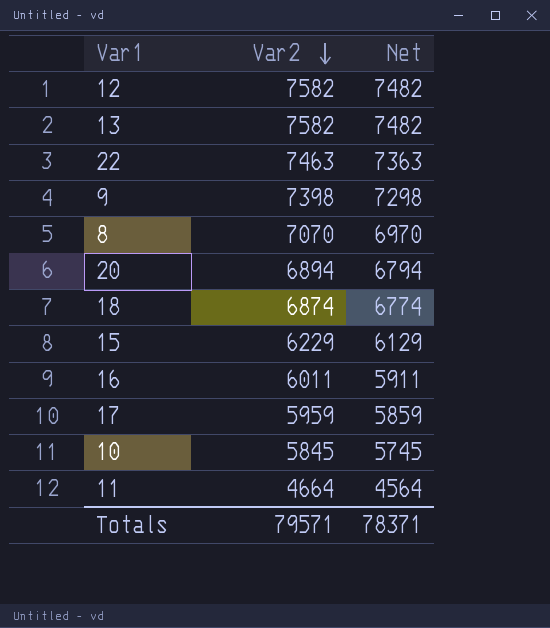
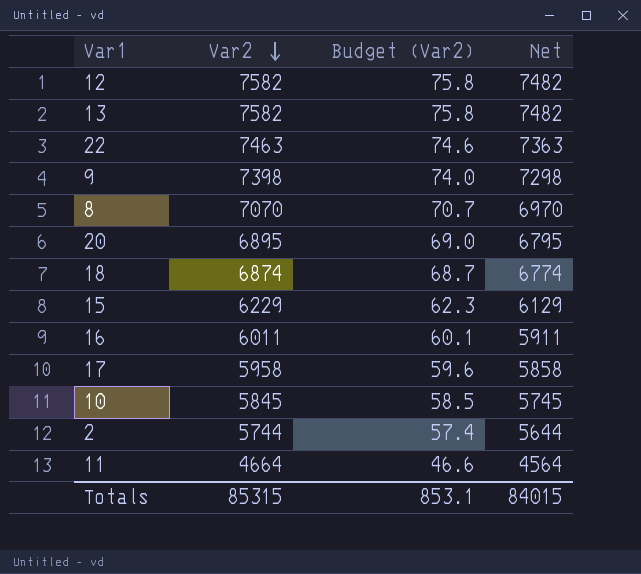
column Budget (Var2) | formula: none -> [Var2] * 0.01
20 | Var2: 6894 -> 6895
20 | Net: 6794 -> 6795
17 | Var2: 5959 -> 5958
17 | Net: 5859 -> 5858
row 2: none -> 5744 | 57.4 | 5644
Totals | Var2: 79571 -> 85315
Totals | Net: 78371 -> 84015

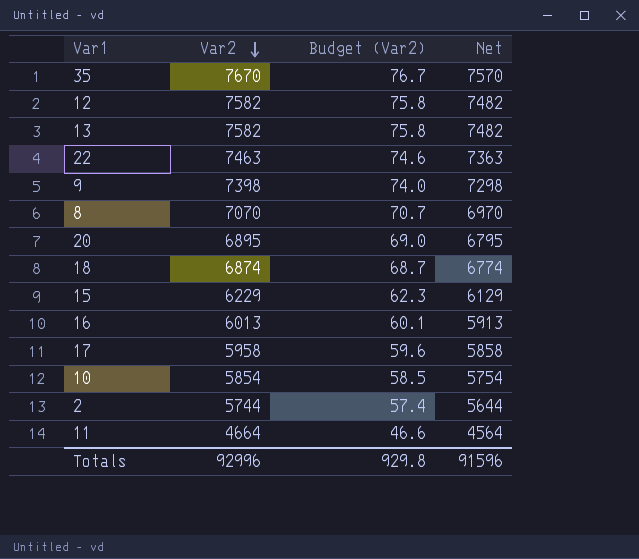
row 35: none -> 7670 | 76.7 | 7570
16 | Var2: 6011 -> 6013
16 | Net: 5911 -> 5913
10 | Var2: 5845 -> 5854
10 | Net: 5745 -> 5754
Totals | Var2: 85315 -> 92996
Totals | Budget (Var2): 853.1 -> 929.8
Totals | Net: 84015 -> 91596

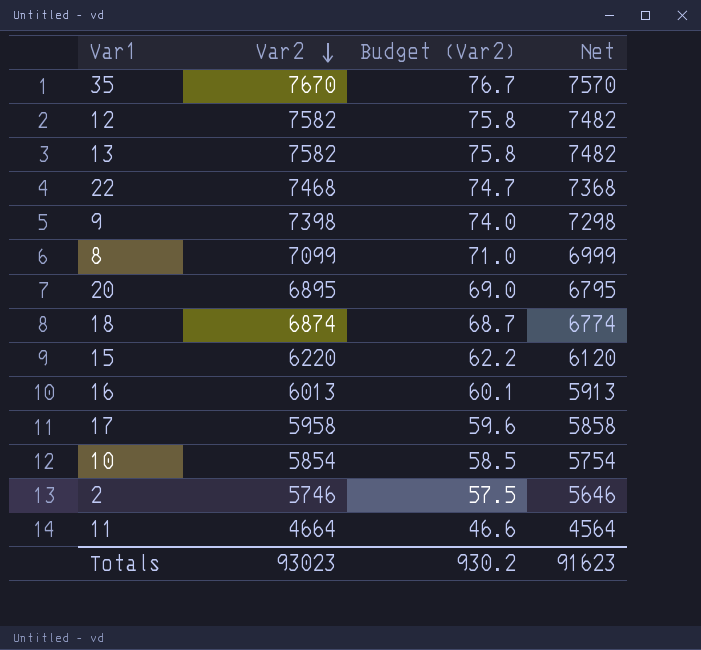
22 | Var2: 7463 -> 7468
22 | Budget (Var2): 74.6 -> 74.7
22 | Net: 7363 -> 7368
8 | Var2: 7070 -> 7099
8 | Budget (Var2): 70.7 -> 71.0
8 | Net: 6970 -> 6999
15 | Var2: 6229 -> 6220
15 | Budget (Var2): 62.3 -> 62.2
15 | Net: 6129 -> 6120
2 | Var2: 5744 -> 5746
2 | Budget (Var2): 57.4 -> 57.5
2 | Net: 5644 -> 5646
Totals | Var2: 92996 -> 93023
Totals | Budget (Var2): 929.8 -> 930.2
Totals | Net: 91596 -> 91623

